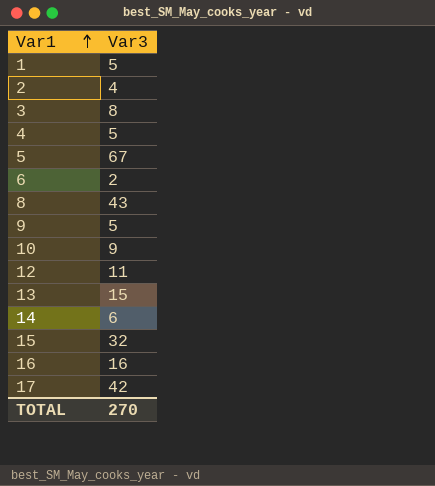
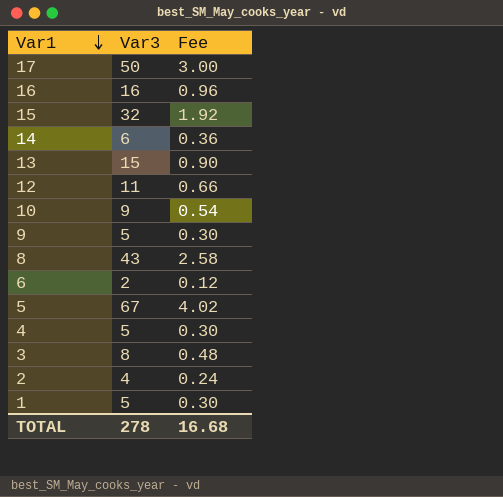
row order: Var1 ascending -> Var1 descending
column Fee | formula: none -> [Var3] * 0.06
17 | Var3: 42 -> 50
TOTAL | Var3: 270 -> 278

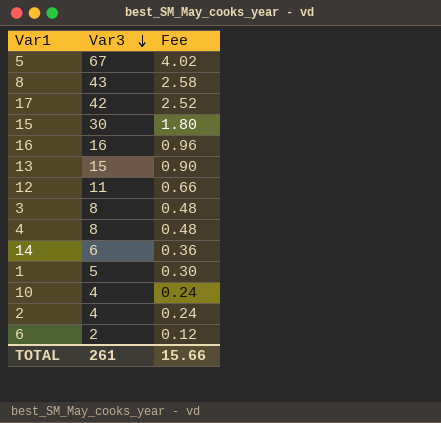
row order: Var1 descending -> Var3 descending
row 9: 5 | 0.30 -> none
17 | Var3: 50 -> 42
17 | Fee: 3.00 -> 2.52
15 | Var3: 32 -> 30
15 | Fee: 1.92 -> 1.80
4 | Var3: 5 -> 8
4 | Fee: 0.30 -> 0.48
10 | Var3: 9 -> 4
10 | Fee: 0.54 -> 0.24
TOTAL | Var3: 278 -> 261
TOTAL | Fee: 16.68 -> 15.66

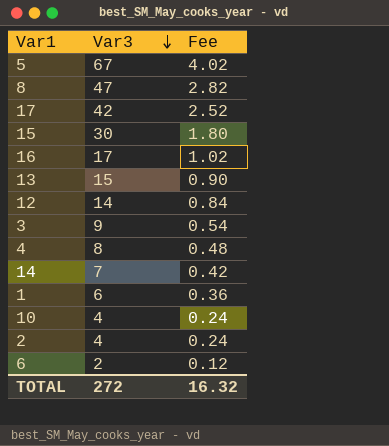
8 | Var3: 43 -> 47
8 | Fee: 2.58 -> 2.82
16 | Var3: 16 -> 17
16 | Fee: 0.96 -> 1.02
12 | Var3: 11 -> 14
12 | Fee: 0.66 -> 0.84
3 | Var3: 8 -> 9
3 | Fee: 0.48 -> 0.54
14 | Var3: 6 -> 7
14 | Fee: 0.36 -> 0.42
1 | Var3: 5 -> 6
1 | Fee: 0.30 -> 0.36
TOTAL | Var3: 261 -> 272
TOTAL | Fee: 15.66 -> 16.32

